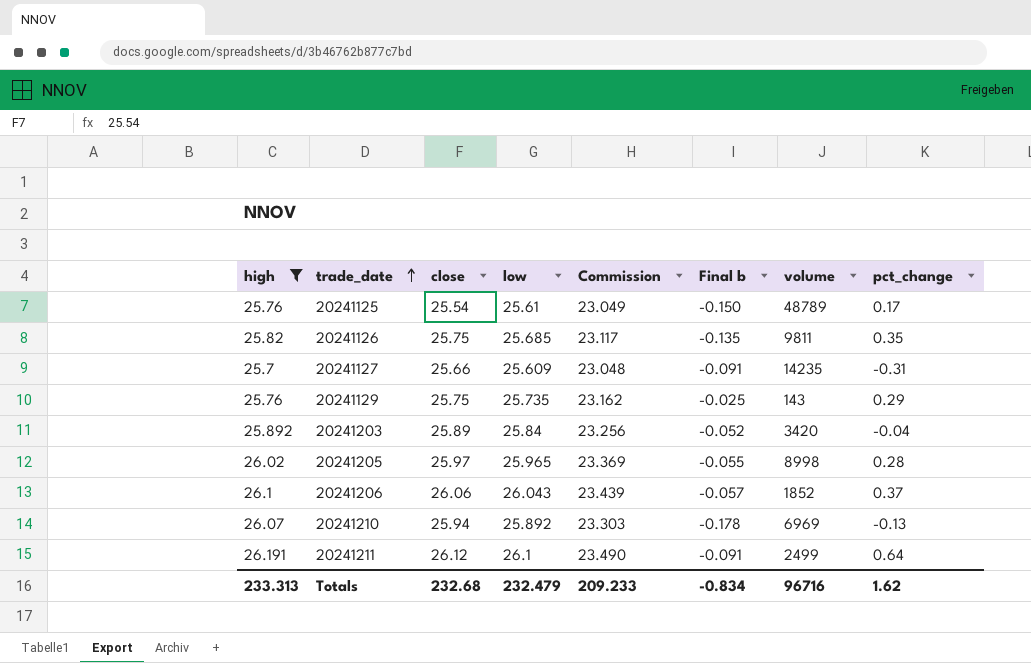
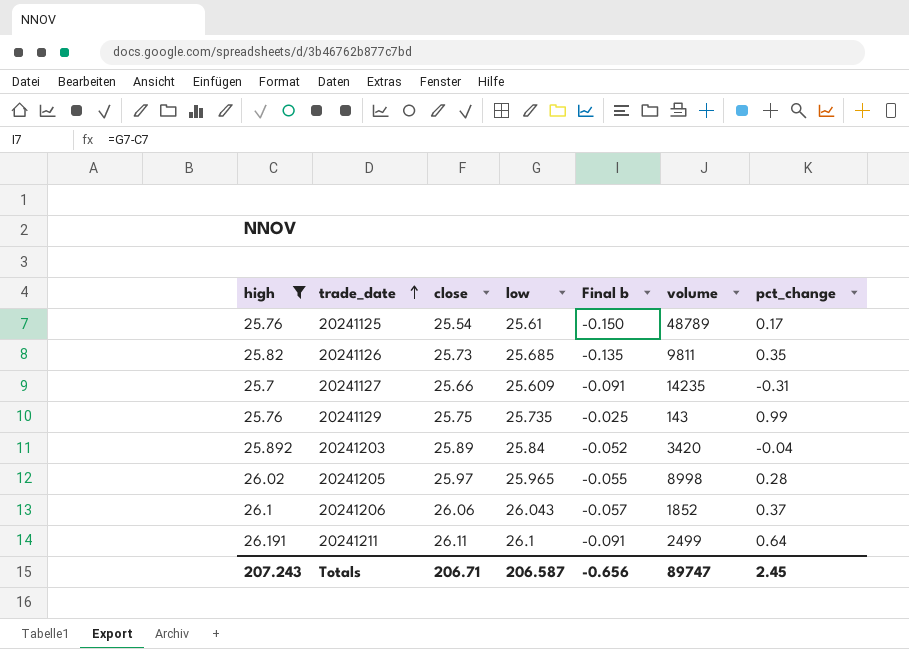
column Commission | formula: [low] * 0.9 -> none
row 20241210: 26.07 | 25.94 | 25.892 | 23.303 | -0.178 | 6969 | -0.13 -> none
20241126 | close: 25.75 -> 25.73
20241129 | pct_change: 0.29 -> 0.99
20241211 | close: 26.12 -> 26.11
Totals | high: 233.313 -> 207.243
Totals | close: 232.68 -> 206.71
Totals | low: 232.479 -> 206.587
Totals | Final b: -0.834 -> -0.656
Totals | volume: 96716 -> 89747
Totals | pct_change: 1.62 -> 2.45

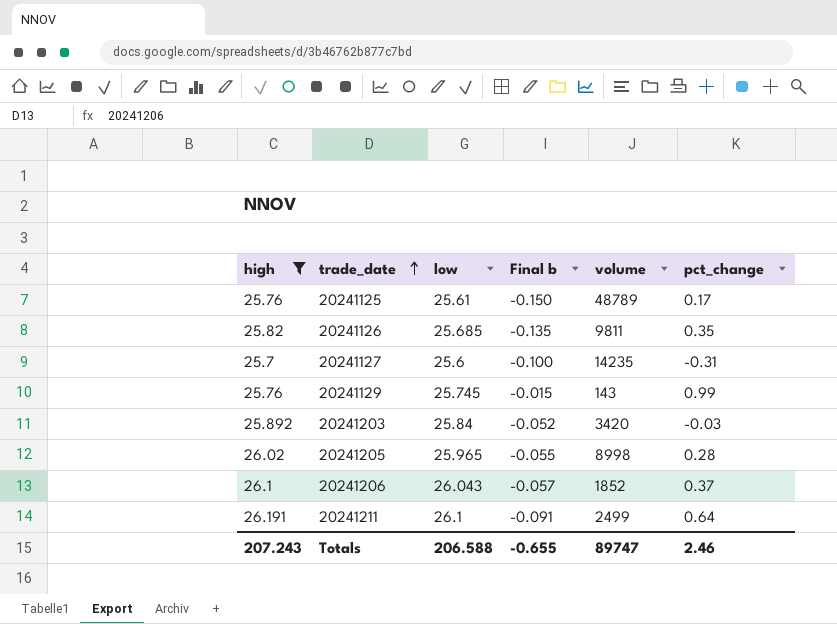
column close | position: 3 -> none
20241127 | low: 25.609 -> 25.6
20241127 | Final b: -0.091 -> -0.100
20241129 | low: 25.735 -> 25.745
20241129 | Final b: -0.025 -> -0.015
20241203 | pct_change: -0.04 -> -0.03
Totals | low: 206.587 -> 206.588
Totals | Final b: -0.656 -> -0.655
Totals | pct_change: 2.45 -> 2.46

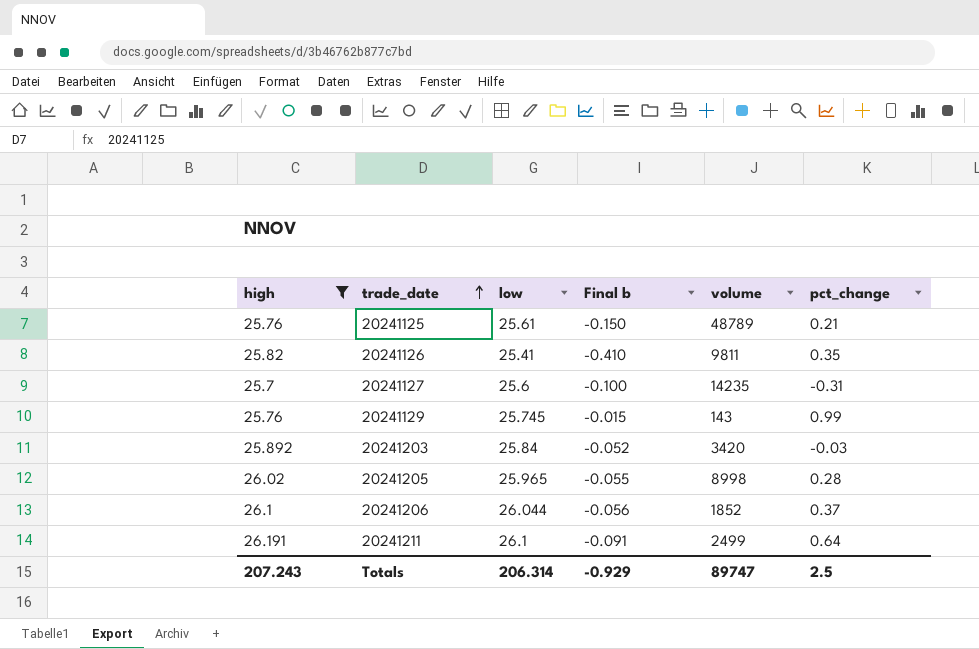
20241125 | pct_change: 0.17 -> 0.21
20241126 | low: 25.685 -> 25.41
20241126 | Final b: -0.135 -> -0.410
20241206 | low: 26.043 -> 26.044
20241206 | Final b: -0.057 -> -0.056
Totals | low: 206.588 -> 206.314
Totals | Final b: -0.655 -> -0.929
Totals | pct_change: 2.46 -> 2.5

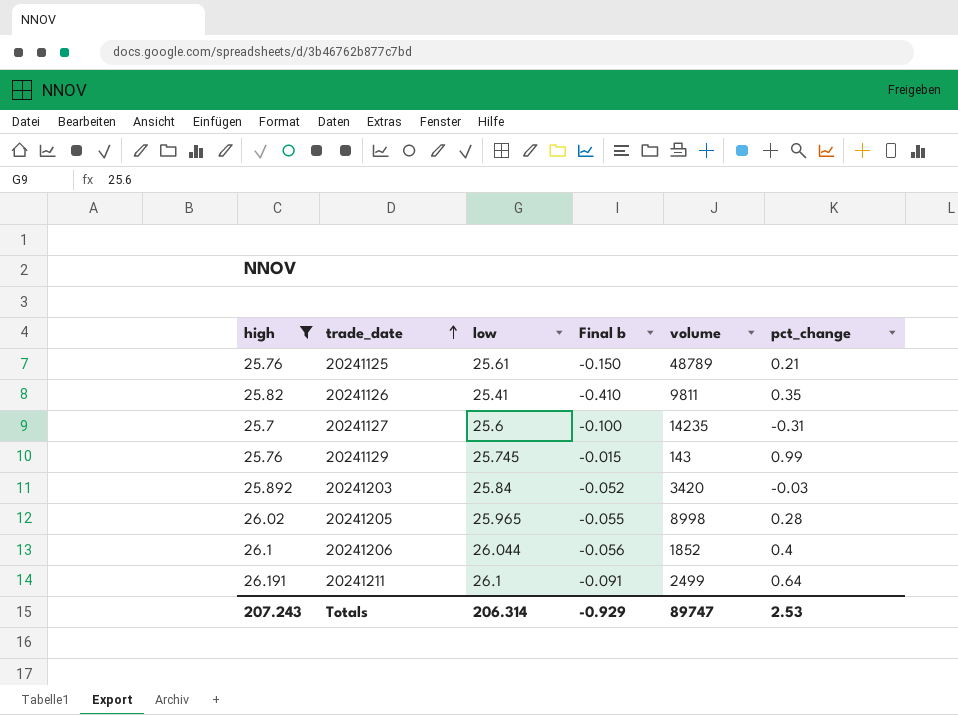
20241206 | pct_change: 0.37 -> 0.4
Totals | pct_change: 2.5 -> 2.53

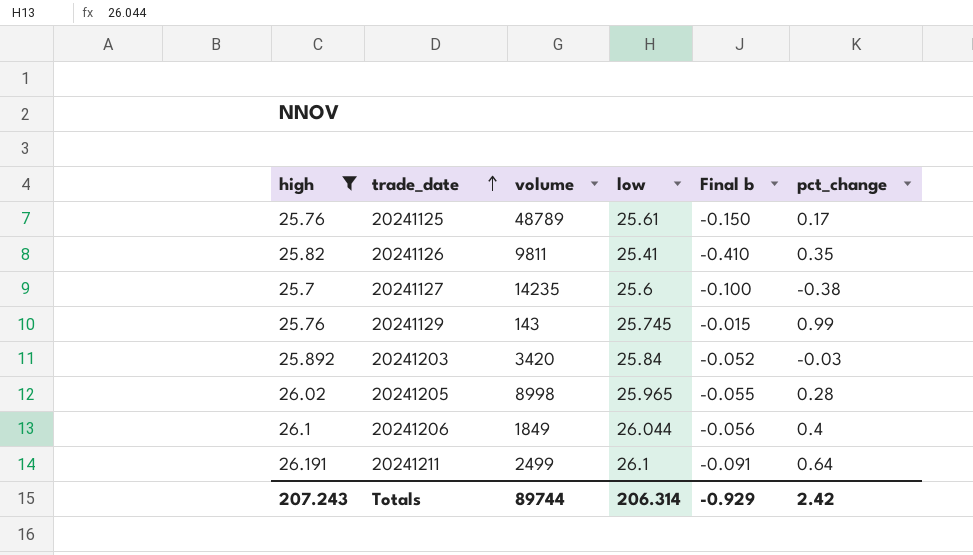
column volume | position: 5 -> 3
20241125 | pct_change: 0.21 -> 0.17
20241127 | pct_change: -0.31 -> -0.38
20241206 | volume: 1852 -> 1849
Totals | volume: 89747 -> 89744
Totals | pct_change: 2.53 -> 2.42

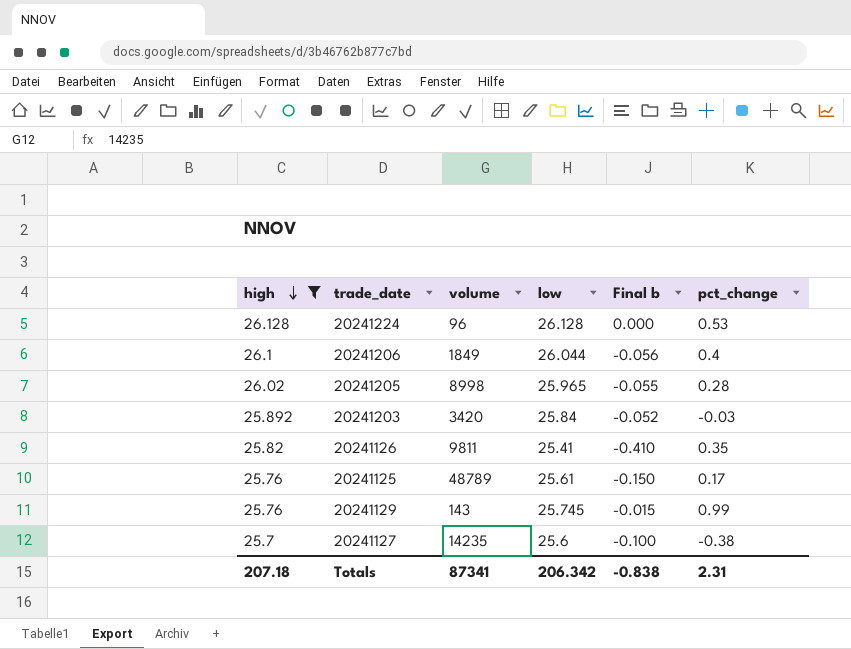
row order: trade_date ascending -> high descending
row 20241211: 26.191 | 2499 | 26.1 | -0.091 | 0.64 -> none
row 20241224: none -> 26.128 | 96 | 26.128 | 0.000 | 0.53
Totals | high: 207.243 -> 207.18
Totals | volume: 89744 -> 87341
Totals | low: 206.314 -> 206.342
Totals | Final b: -0.929 -> -0.838
Totals | pct_change: 2.42 -> 2.31

